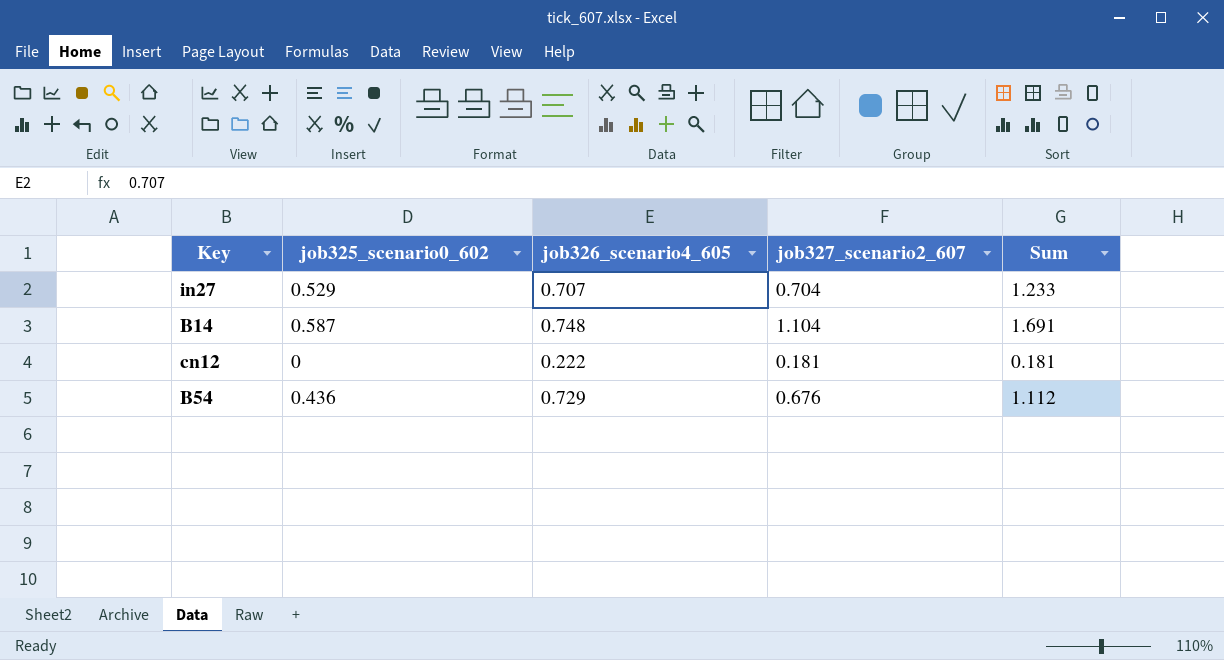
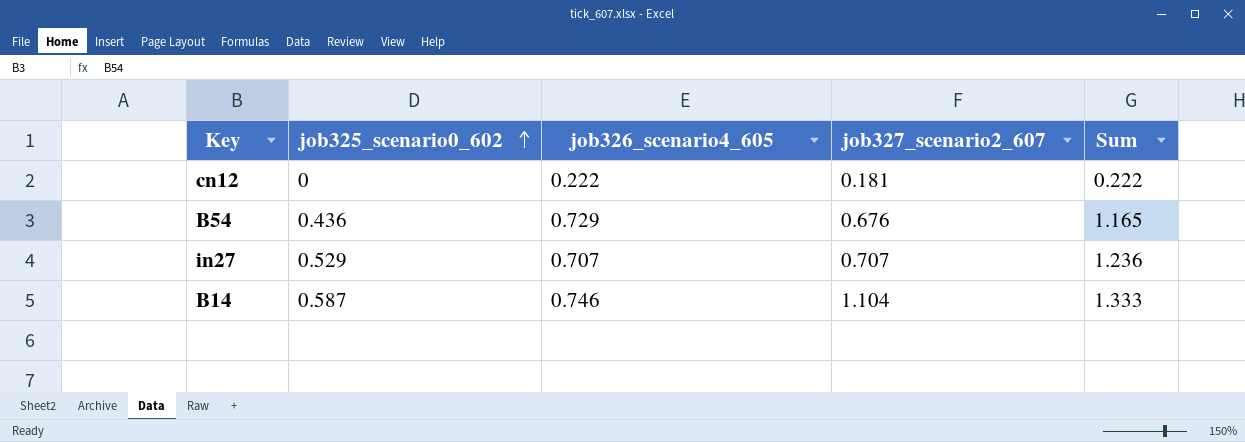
row order: none -> job325_scenario0_602 ascending
column Sum | formula: [job325_scenario0_602] + [job327_scenario2_607] -> [job325_scenario0_602] + [job326_scenario4_605]
in27 | job327_scenario2_607: 0.704 -> 0.707
B14 | job326_scenario4_605: 0.748 -> 0.746

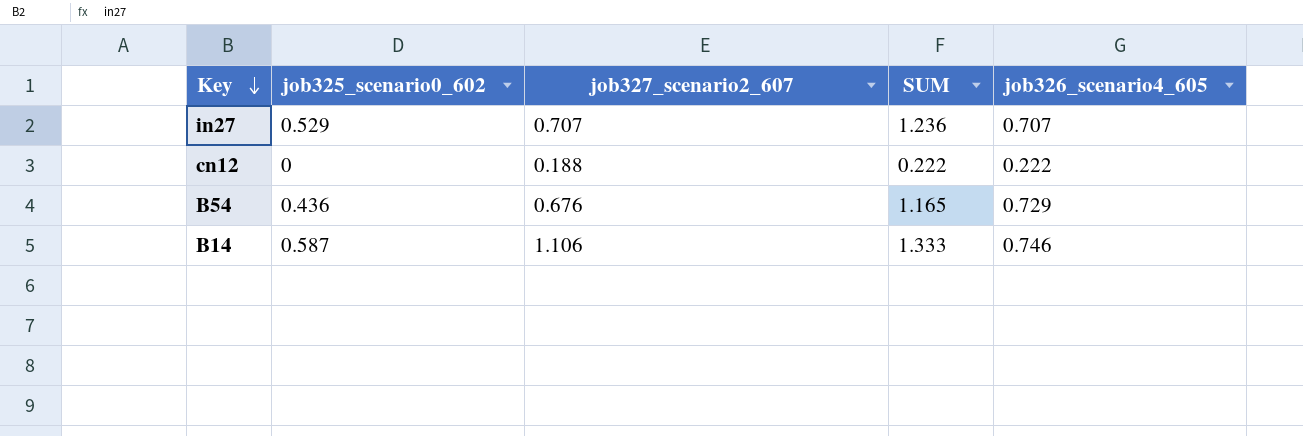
row order: job325_scenario0_602 ascending -> Key descending
column name: Sum -> SUM
column job326_scenario4_605 | position: 3 -> 5
cn12 | job327_scenario2_607: 0.181 -> 0.188
B14 | job327_scenario2_607: 1.104 -> 1.106

